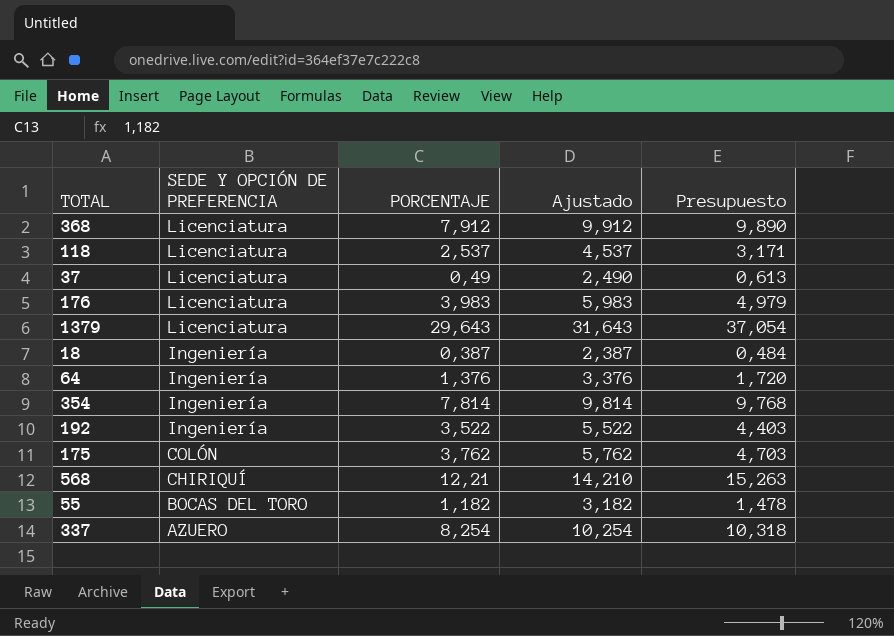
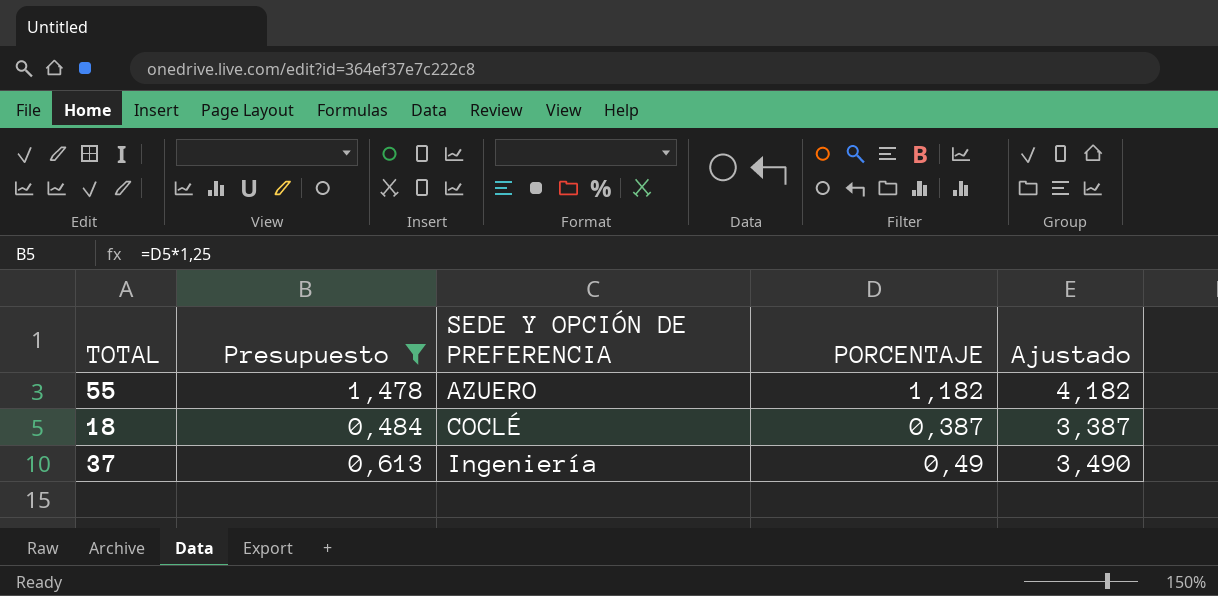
filter: none -> Presupuesto <= 1,478
row order: SEDE Y OPCIÓN DE PREFERENCIA descending -> SEDE Y OPCIÓN DE PREFERENCIA ascending
column Presupuesto | position: 5 -> 2
column Ajustado | formula: [PORCENTAJE] + 2 -> [PORCENTAJE] + 3
55 | SEDE Y OPCIÓN DE PREFERENCIA: BOCAS DEL TORO -> AZUERO
18 | SEDE Y OPCIÓN DE PREFERENCIA: Ingeniería -> COCLÉ
37 | SEDE Y OPCIÓN DE PREFERENCIA: Licenciatura -> Ingeniería

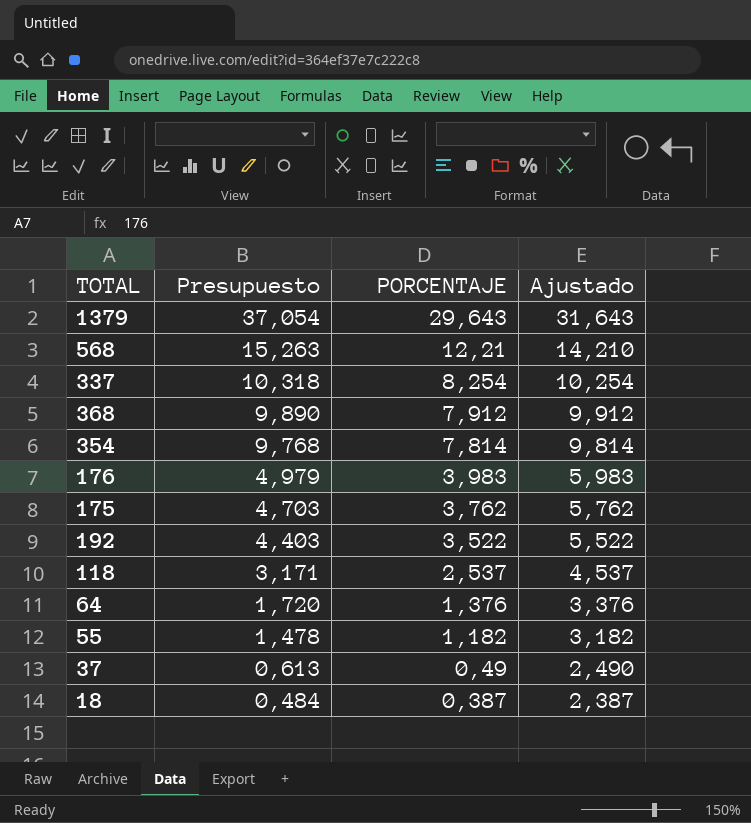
filter: Presupuesto <= 1,478 -> none
row order: SEDE Y OPCIÓN DE PREFERENCIA ascending -> Presupuesto descending
column SEDE Y OPCIÓN DE PREFERENCIA | position: 3 -> none
column Ajustado | formula: [PORCENTAJE] + 3 -> [PORCENTAJE] + 2

